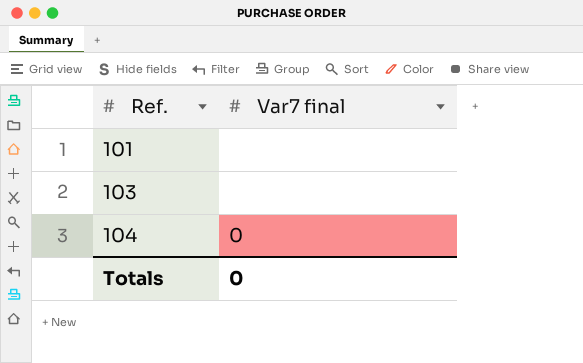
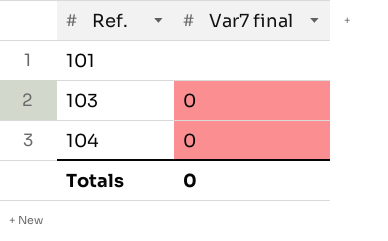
103 | Var7 final: none -> 0

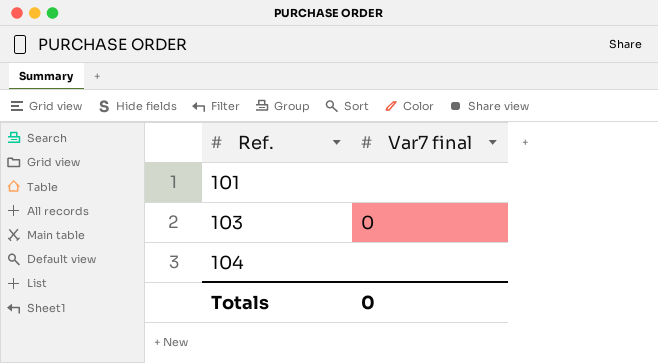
104 | Var7 final: 0 -> none

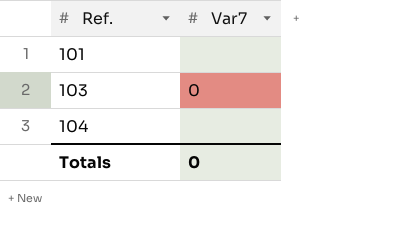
column name: Var7 final -> Var7

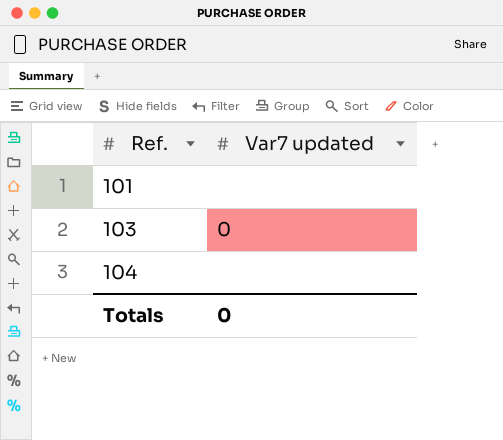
column name: Var7 -> Var7 updated

